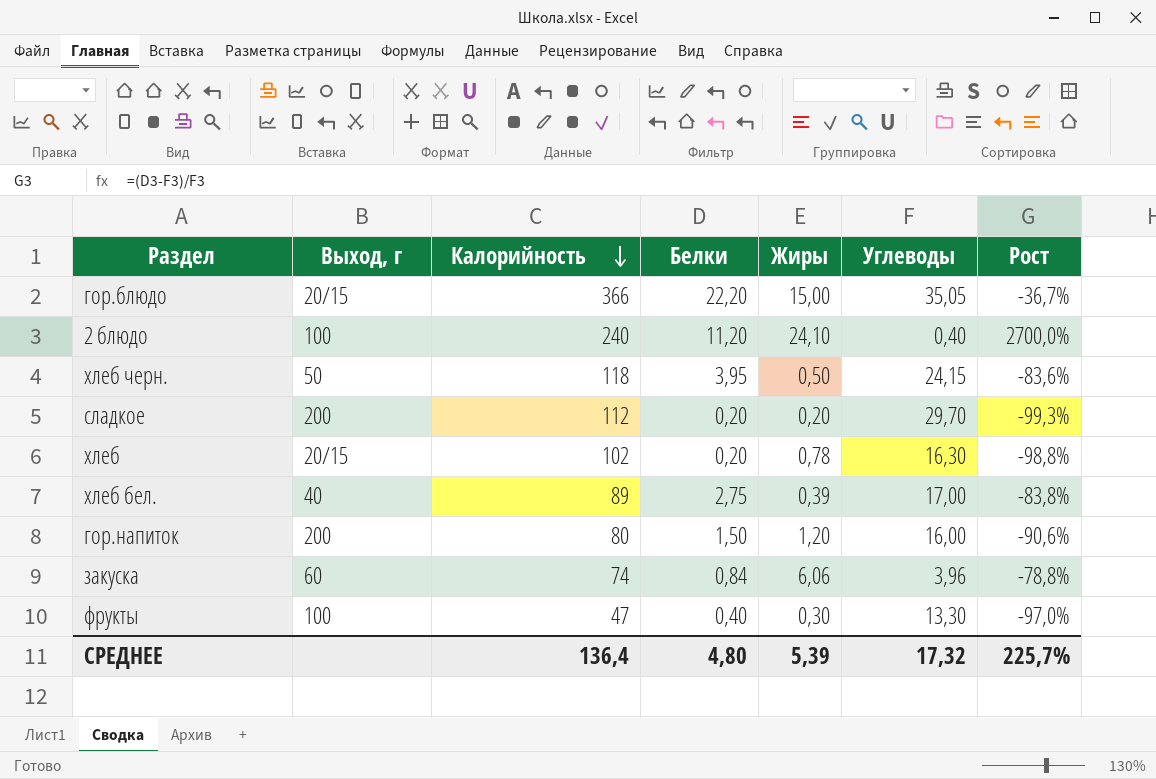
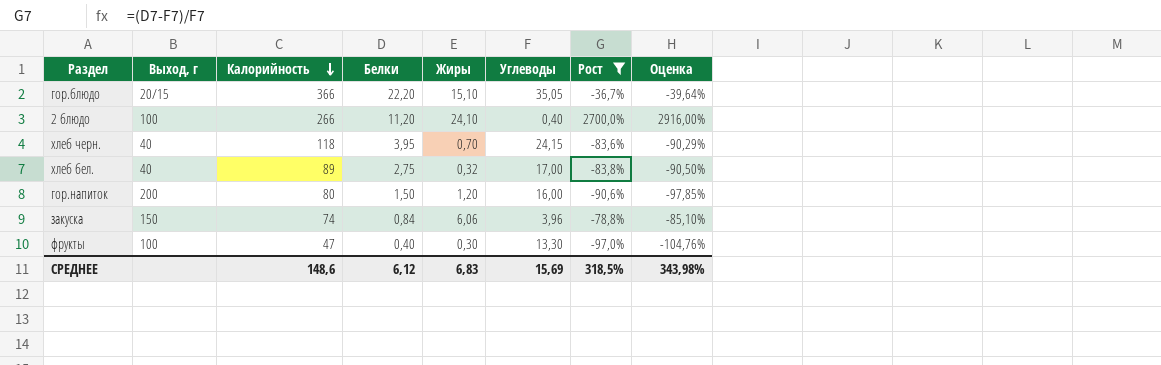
filter: none -> Рост >= -97,0%
column Оценка | formula: none -> [Рост] * 1,08
гор.блюдо | Жиры: 15,00 -> 15,10
2 блюдо | Калорийность: 240 -> 266
хлеб черн. | Выход, г: 50 -> 40
хлеб черн. | Жиры: 0,50 -> 0,70
хлеб бел. | Жиры: 0,39 -> 0,32
закуска | Выход, г: 60 -> 150
СРЕДНЕЕ | Калорийность: 136,4 -> 148,6
СРЕДНЕЕ | Белки: 4,80 -> 6,12
СРЕДНЕЕ | Жиры: 5,39 -> 6,83
СРЕДНЕЕ | Углеводы: 17,32 -> 15,69
СРЕДНЕЕ | Рост: 225,7% -> 318,5%

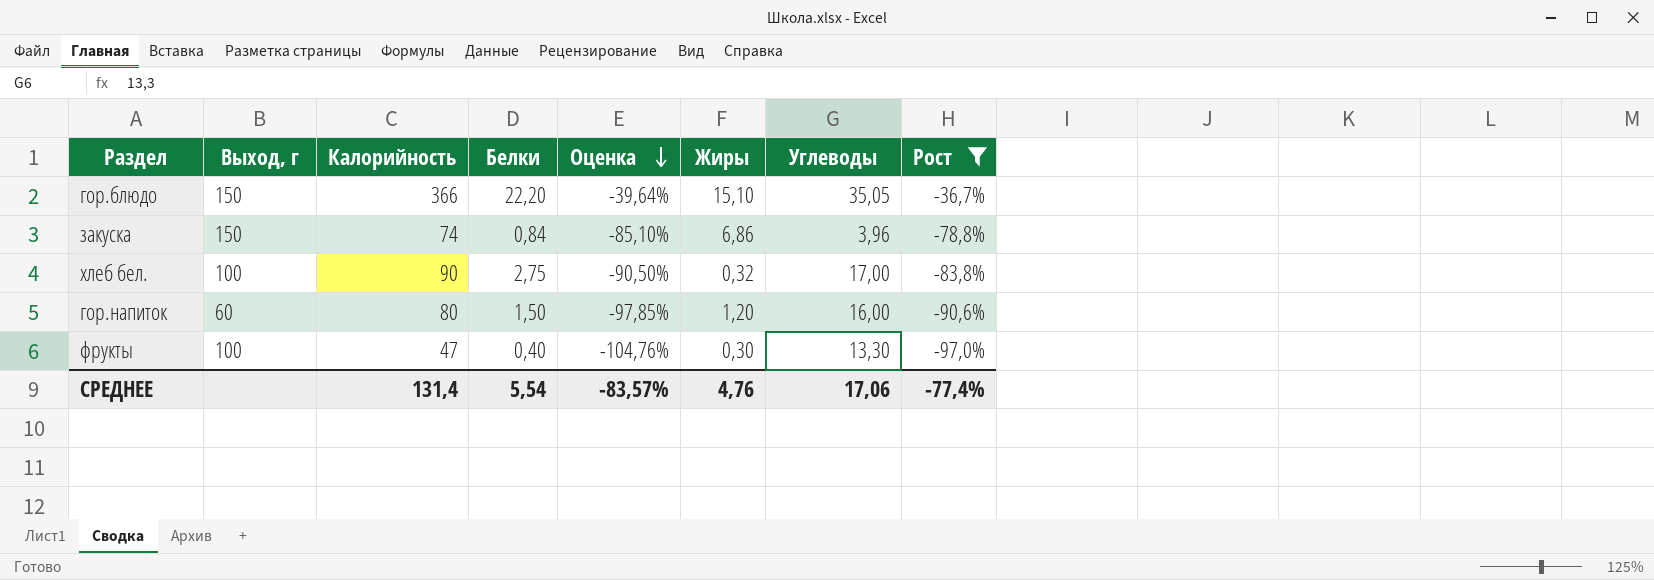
row order: Калорийность descending -> Оценка descending
column Оценка | position: 8 -> 5
row 2 блюдо: 100 | 266 | 11,20 | 24,10 | 0,40 | 2700,0% | 2916,00% -> none
row хлеб черн.: 40 | 118 | 3,95 | 0,70 | 24,15 | -83,6% | -90,29% -> none
гор.блюдо | Выход, г: 20/15 -> 150
закуска | Жиры: 6,06 -> 6,86
хлеб бел. | Выход, г: 40 -> 100
хлеб бел. | Калорийность: 89 -> 90
гор.напиток | Выход, г: 200 -> 60
СРЕДНЕЕ | Калорийность: 148,6 -> 131,4
СРЕДНЕЕ | Белки: 6,12 -> 5,54
СРЕДНЕЕ | Оценка: 343,98% -> -83,57%
СРЕДНЕЕ | Жиры: 6,83 -> 4,76
СРЕДНЕЕ | Углеводы: 15,69 -> 17,06
СРЕДНЕЕ | Рост: 318,5% -> -77,4%

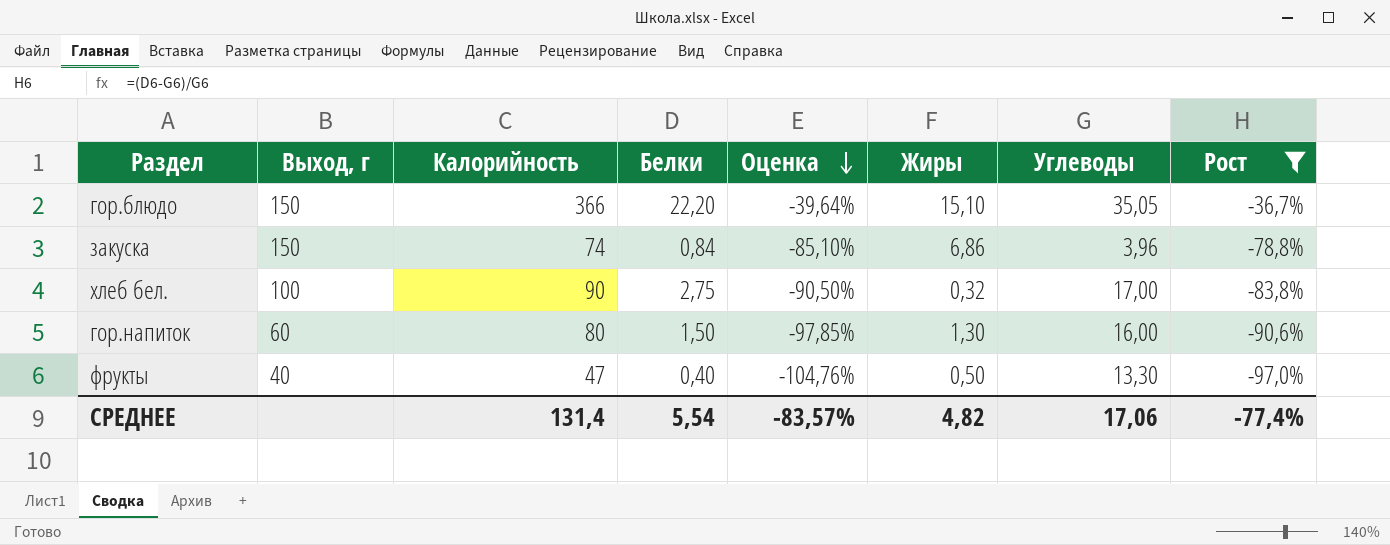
гор.напиток | Жиры: 1,20 -> 1,30
фрукты | Выход, г: 100 -> 40
фрукты | Жиры: 0,30 -> 0,50
СРЕДНЕЕ | Жиры: 4,76 -> 4,82

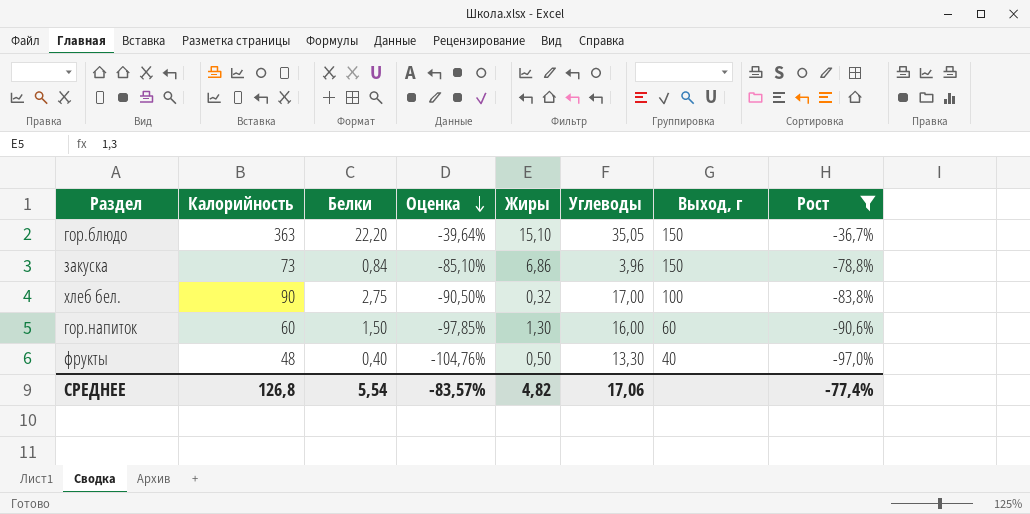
column Выход, г | position: 2 -> 7
гор.блюдо | Калорийность: 366 -> 363
закуска | Калорийность: 74 -> 73
гор.напиток | Калорийность: 80 -> 60
фрукты | Калорийность: 47 -> 48
СРЕДНЕЕ | Калорийность: 131,4 -> 126,8

